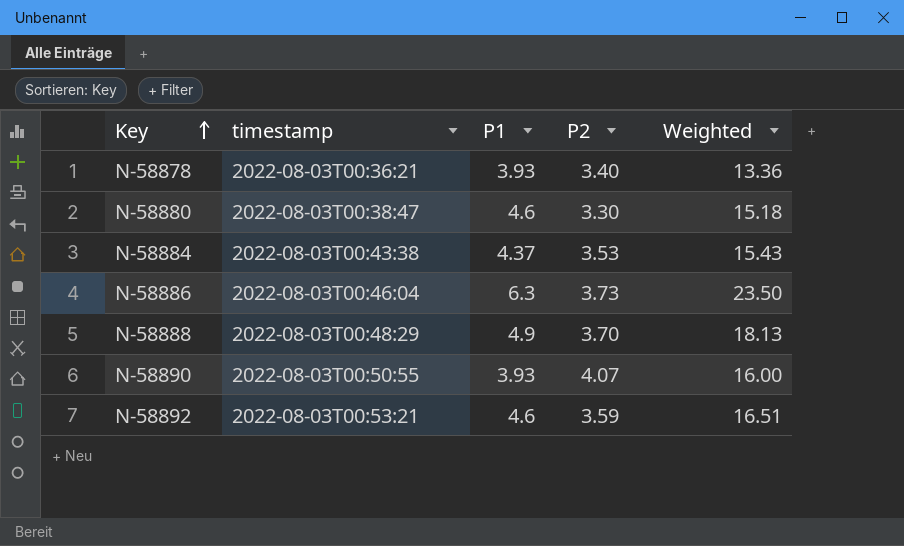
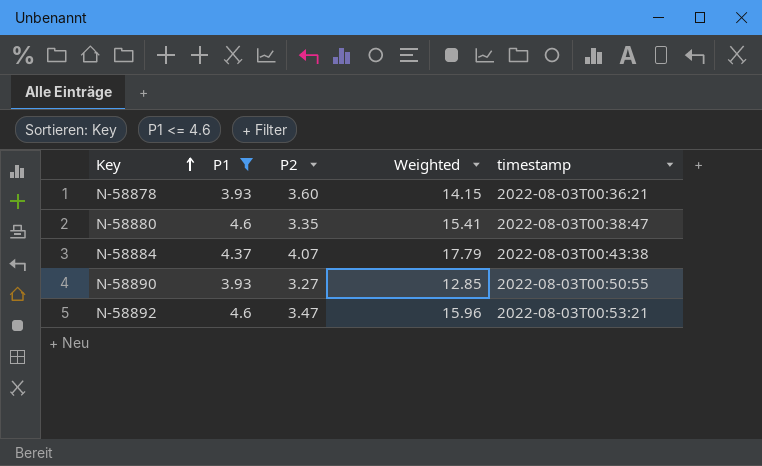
filter: none -> P1 <= 4.6
column timestamp | position: 2 -> 5
N-58878 | P2: 3.40 -> 3.60
N-58878 | Weighted: 13.36 -> 14.15
N-58880 | P2: 3.30 -> 3.35
N-58880 | Weighted: 15.18 -> 15.41
N-58884 | P2: 3.53 -> 4.07
N-58884 | Weighted: 15.43 -> 17.79
N-58890 | P2: 4.07 -> 3.27
N-58890 | Weighted: 16.00 -> 12.85
N-58892 | P2: 3.59 -> 3.47
N-58892 | Weighted: 16.51 -> 15.96

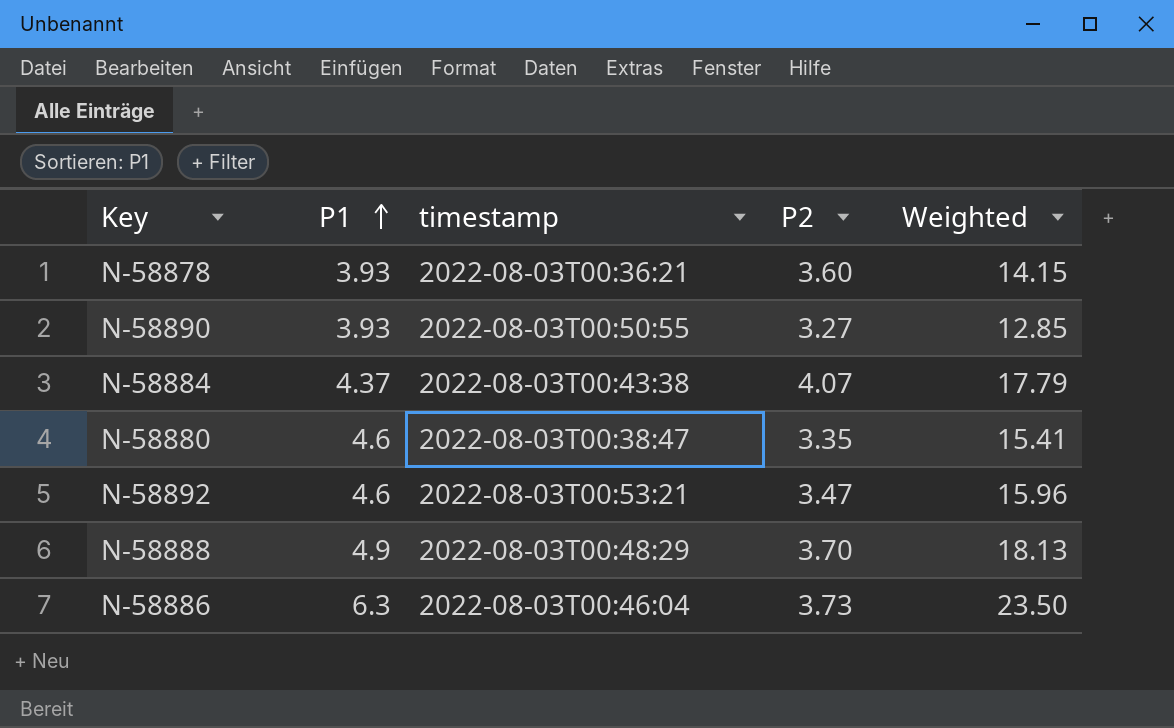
filter: P1 <= 4.6 -> none
row order: Key ascending -> P1 ascending
column timestamp | position: 5 -> 3

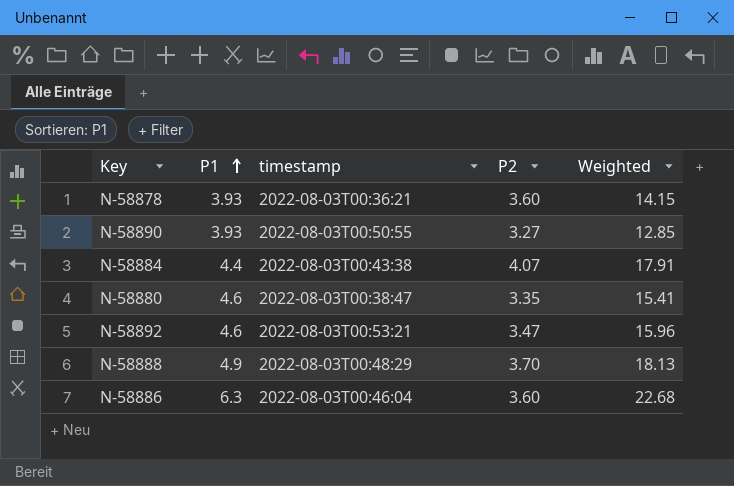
N-58884 | P1: 4.37 -> 4.4
N-58884 | Weighted: 17.79 -> 17.91
N-58886 | P2: 3.73 -> 3.60
N-58886 | Weighted: 23.50 -> 22.68

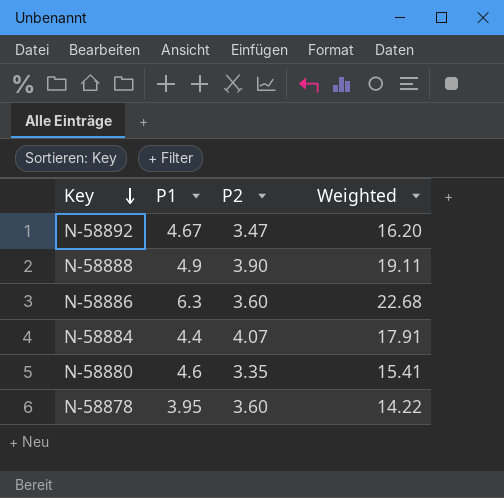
row order: P1 ascending -> Key descending
column timestamp | position: 3 -> none
row N-58890: 3.93 | 2022-08-03T00:50:55 | 3.27 | 12.85 -> none
N-58892 | P1: 4.6 -> 4.67
N-58892 | Weighted: 15.96 -> 16.20
N-58888 | P2: 3.70 -> 3.90
N-58888 | Weighted: 18.13 -> 19.11
N-58878 | P1: 3.93 -> 3.95
N-58878 | Weighted: 14.15 -> 14.22

